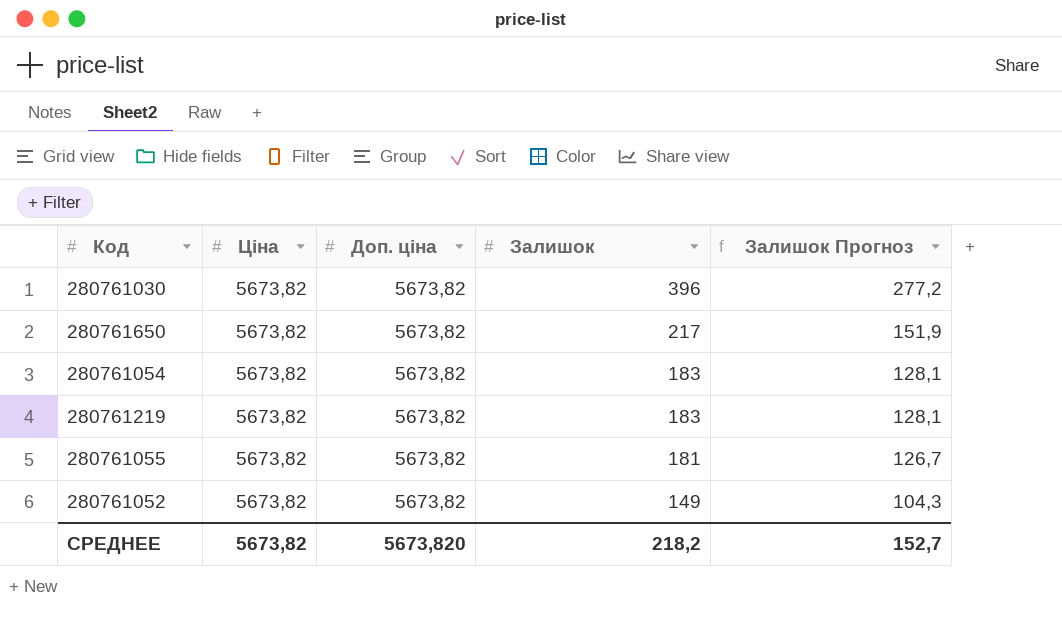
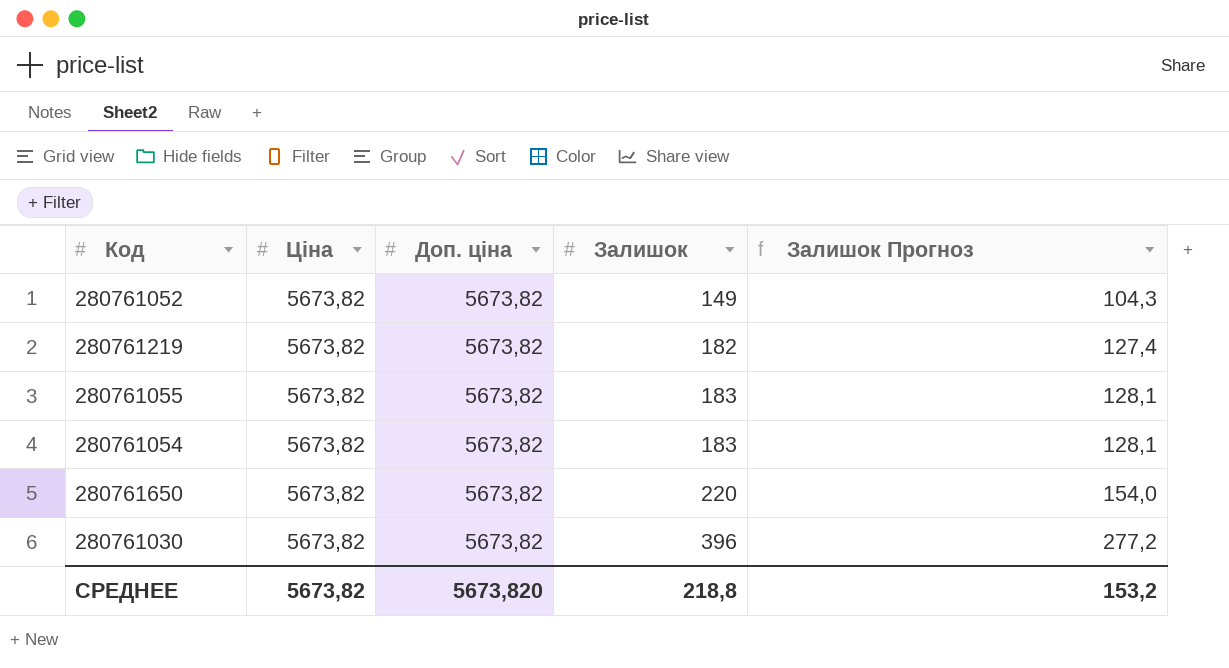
row order: Залишок descending -> Залишок ascending
280761219 | Залишок: 183 -> 182
280761219 | Залишок Прогноз: 128,1 -> 127,4
280761055 | Залишок: 181 -> 183
280761055 | Залишок Прогноз: 126,7 -> 128,1
280761650 | Залишок: 217 -> 220
280761650 | Залишок Прогноз: 151,9 -> 154,0
СРЕДНЕЕ | Залишок: 218,2 -> 218,8
СРЕДНЕЕ | Залишок Прогноз: 152,7 -> 153,2

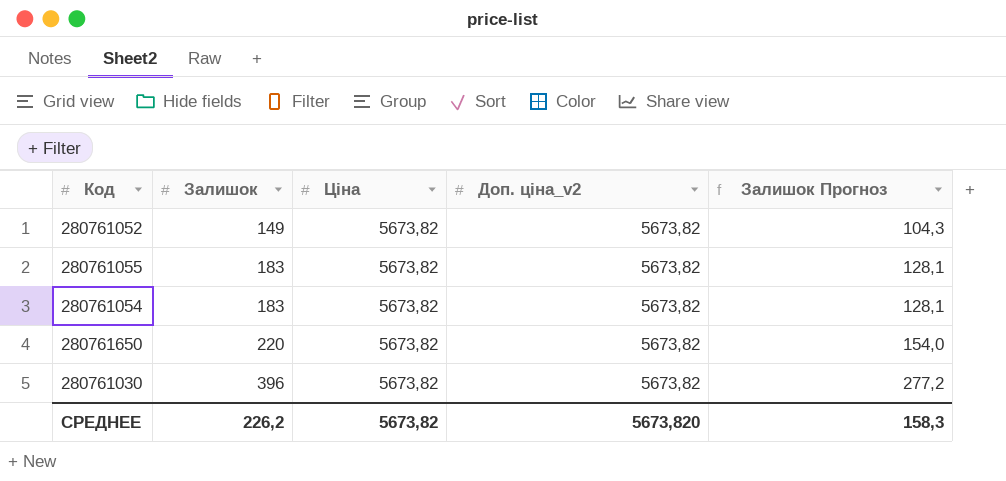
column Залишок | position: 4 -> 2
column name: Доп. ціна -> Доп. ціна_v2
row 280761219: 5673,82 | 5673,82 | 182 | 127,4 -> none
СРЕДНЕЕ | Залишок: 218,8 -> 226,2
СРЕДНЕЕ | Залишок Прогноз: 153,2 -> 158,3

